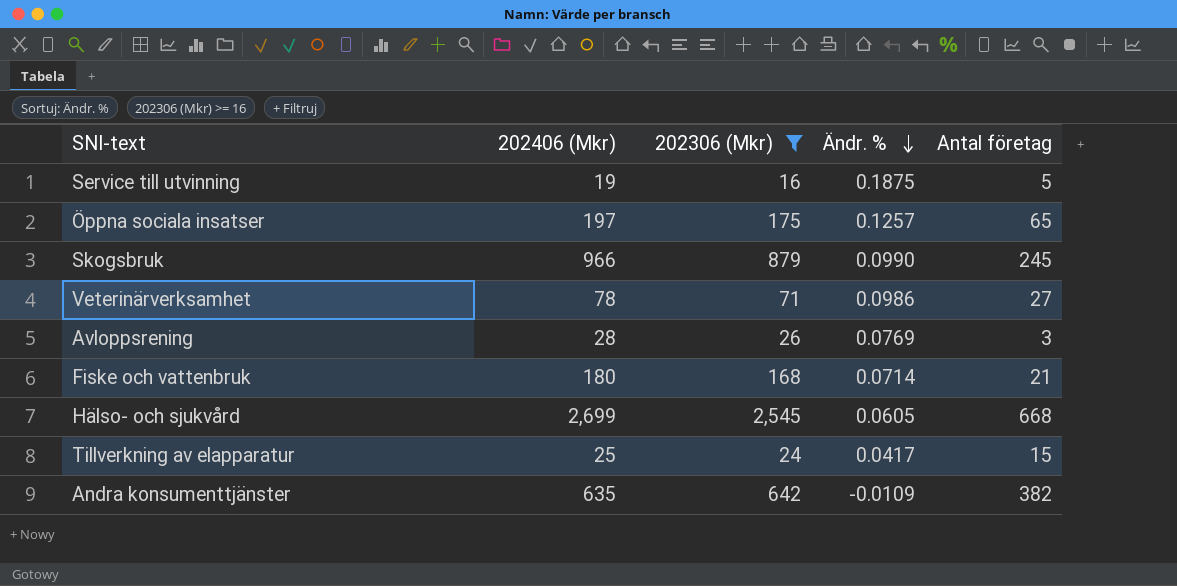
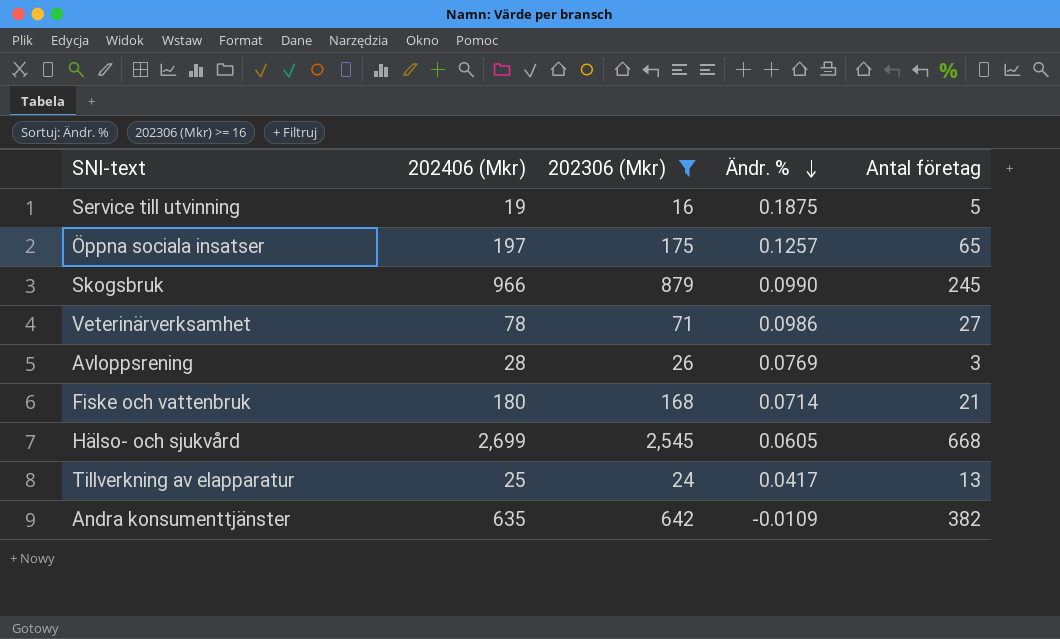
Tillverkning av elapparatur | Antal företag: 15 -> 13

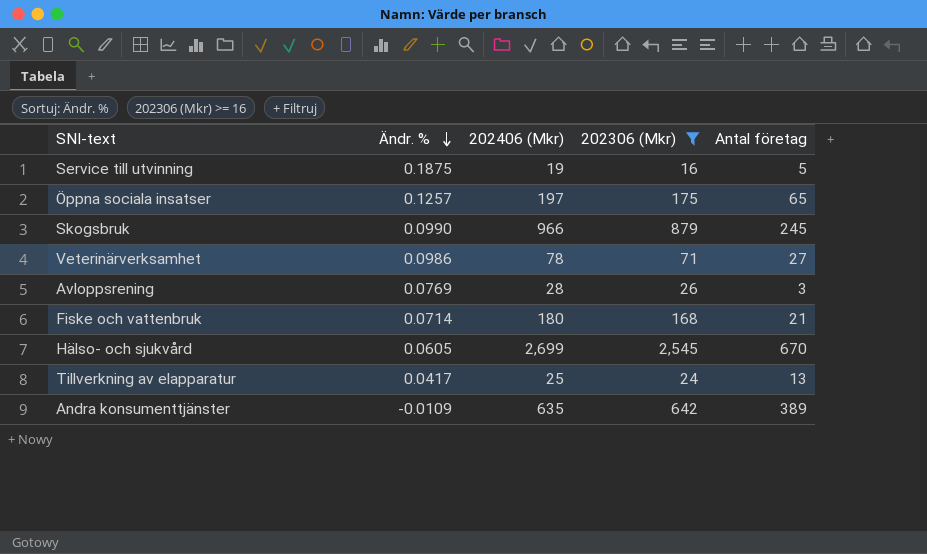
column Ändr. % | position: 4 -> 2
Hälso- och sjukvård | Antal företag: 668 -> 670
Andra konsumenttjänster | Antal företag: 382 -> 389

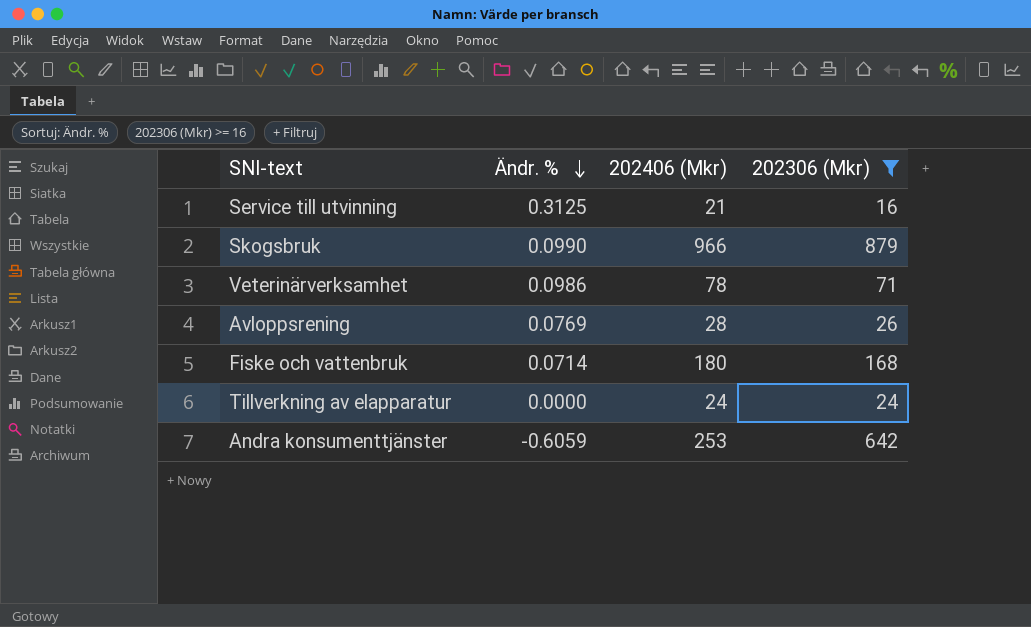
column Antal företag | position: 5 -> none
row Öppna sociala insatser: 0.1257 | 197 | 175 | 65 -> none
row Hälso- och sjukvård: 0.0605 | 2,699 | 2,545 | 670 -> none
Service till utvinning | Ändr. %: 0.1875 -> 0.3125
Service till utvinning | 202406 (Mkr): 19 -> 21
Tillverkning av elapparatur | Ändr. %: 0.0417 -> 0.0000
Tillverkning av elapparatur | 202406 (Mkr): 25 -> 24
Andra konsumenttjänster | Ändr. %: -0.0109 -> -0.6059
Andra konsumenttjänster | 202406 (Mkr): 635 -> 253

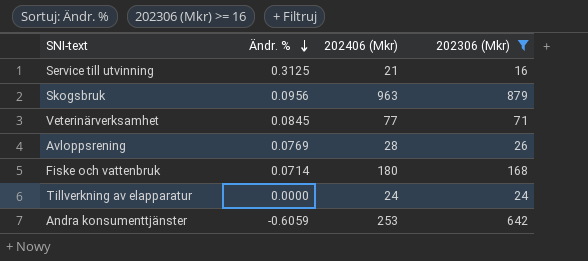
Skogsbruk | Ändr. %: 0.0990 -> 0.0956
Skogsbruk | 202406 (Mkr): 966 -> 963
Veterinärverksamhet | Ändr. %: 0.0986 -> 0.0845
Veterinärverksamhet | 202406 (Mkr): 78 -> 77

